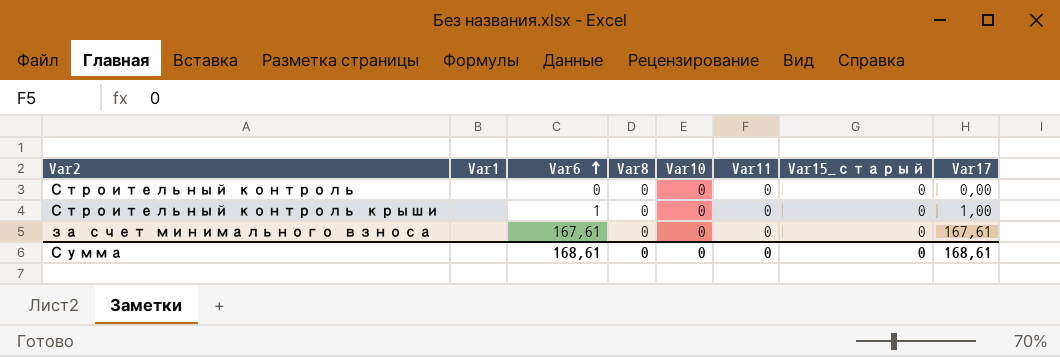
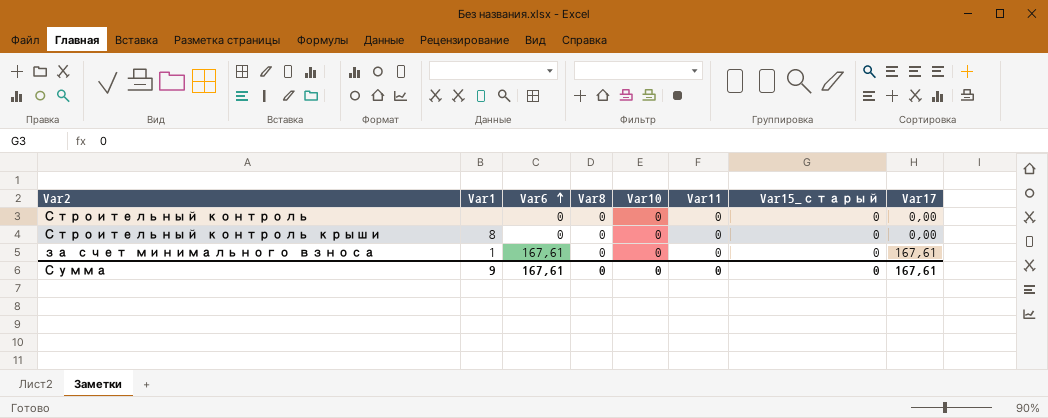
Строительный контроль крыши | Var1: none -> 8
Строительный контроль крыши | Var6: 1 -> 0
Строительный контроль крыши | Var17: 1,00 -> 0,00
за счет минимального взноса | Var1: none -> 1
Сумма | Var1: none -> 9
Сумма | Var6: 168,61 -> 167,61
Сумма | Var17: 168,61 -> 167,61

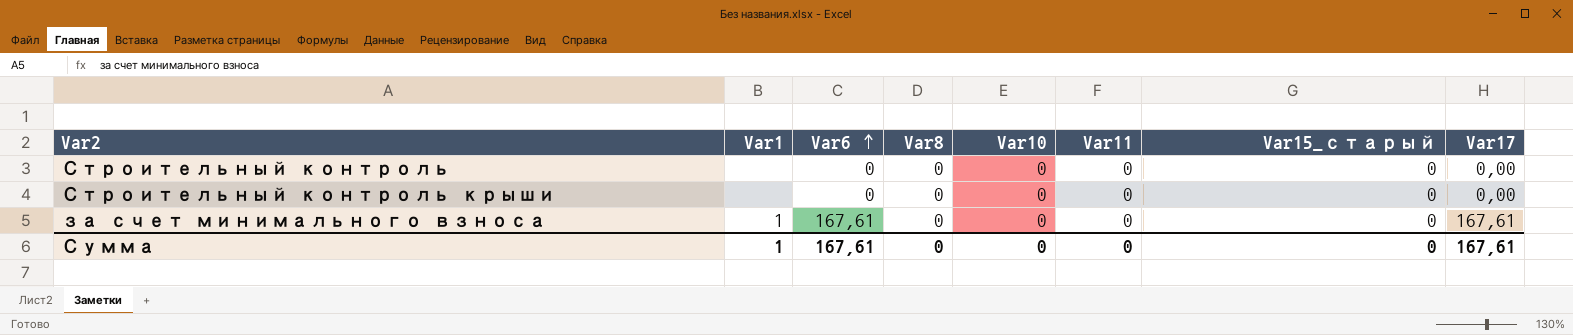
Строительный контроль крыши | Var1: 8 -> none
Сумма | Var1: 9 -> 1

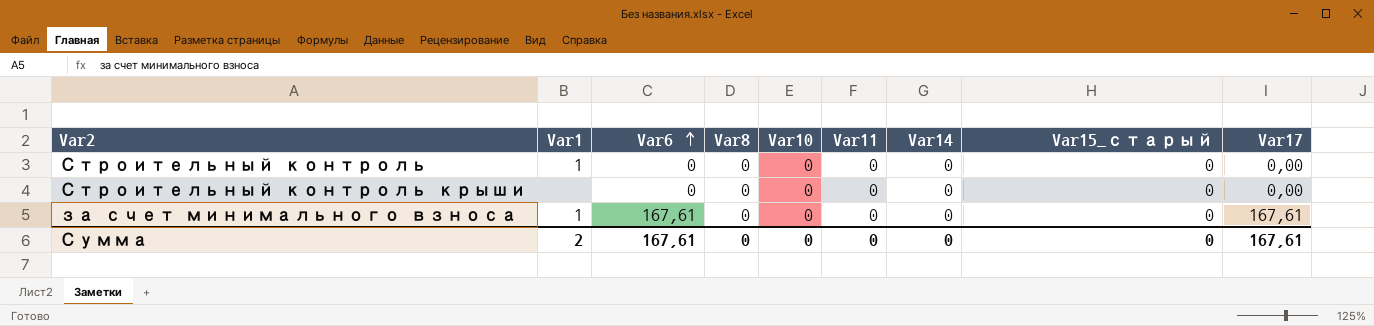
column Var14 | position: none -> 7
Строительный контроль | Var1: none -> 1
Сумма | Var1: 1 -> 2

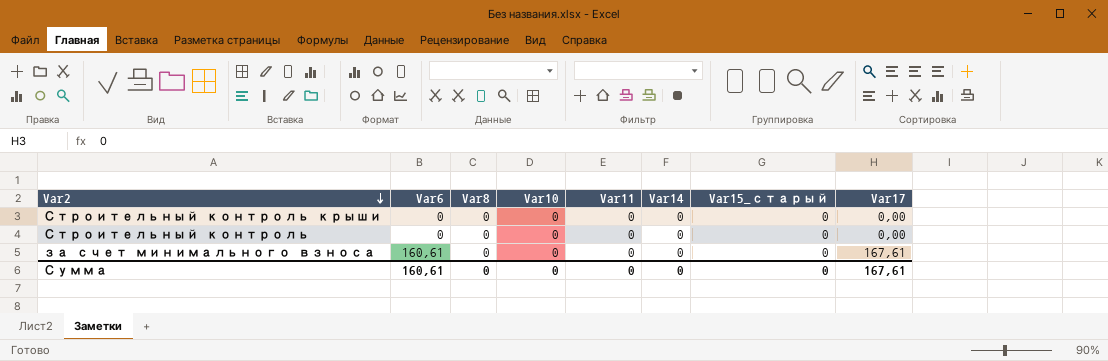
row order: Var6 ascending -> Var2 descending
column Var1 | position: 2 -> none
за счет минимального взноса | Var6: 167,61 -> 160,61
Сумма | Var6: 167,61 -> 160,61

